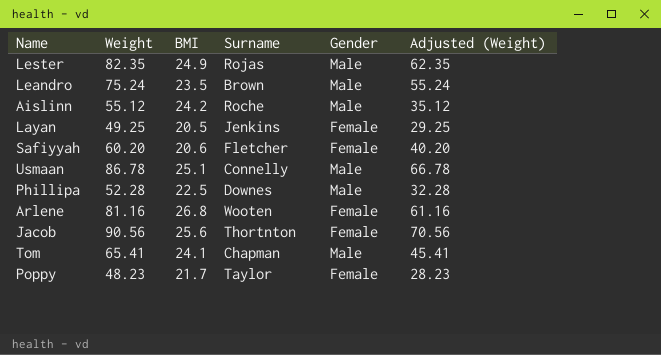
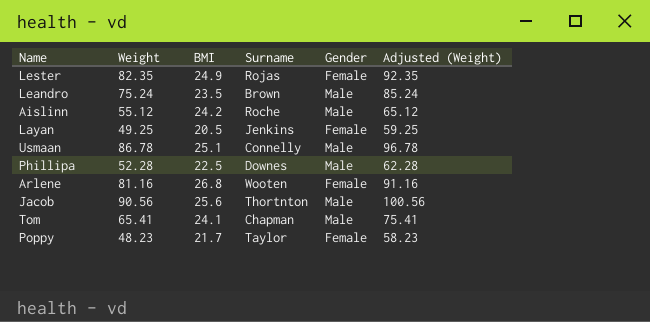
column Adjusted (Weight) | formula: [Weight] - 20 -> [Weight] + 10
row Safiyyah: 60.20 | 20.6 | Fletcher | Female | 40.20 -> none
Lester | Gender: Male -> Female
Jacob | Gender: Female -> Male

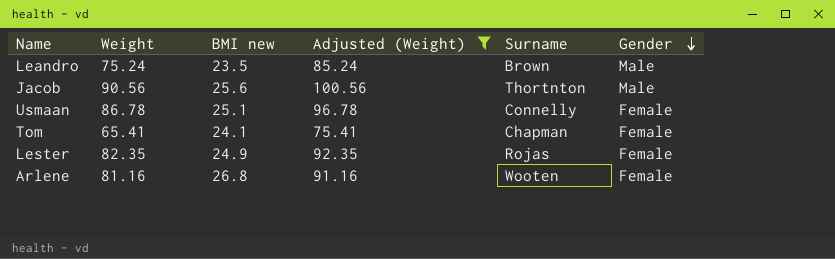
filter: none -> Adjusted (Weight) >= 75.41
row order: none -> Gender descending
column name: BMI -> BMI new
column Adjusted (Weight) | position: 6 -> 4
Usmaan | Gender: Male -> Female
Tom | Gender: Male -> Female

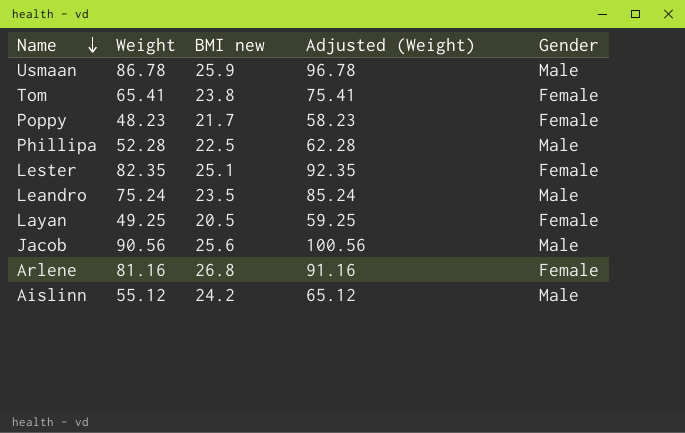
filter: Adjusted (Weight) >= 75.41 -> none
row order: Gender descending -> Name descending
column Surname | position: 5 -> none
Usmaan | BMI new: 25.1 -> 25.9
Usmaan | Gender: Female -> Male
Tom | BMI new: 24.1 -> 23.8
Lester | BMI new: 24.9 -> 25.1

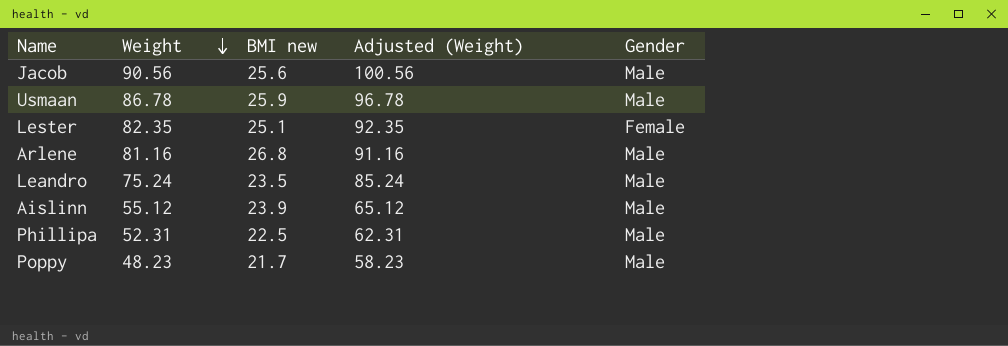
row order: Name descending -> Weight descending
row Tom: 65.41 | 23.8 | 75.41 | Female -> none
row Layan: 49.25 | 20.5 | 59.25 | Female -> none
Arlene | Gender: Female -> Male
Aislinn | BMI new: 24.2 -> 23.9
Phillipa | Weight: 52.28 -> 52.31
Phillipa | Adjusted (Weight): 62.28 -> 62.31
Poppy | Gender: Female -> Male

